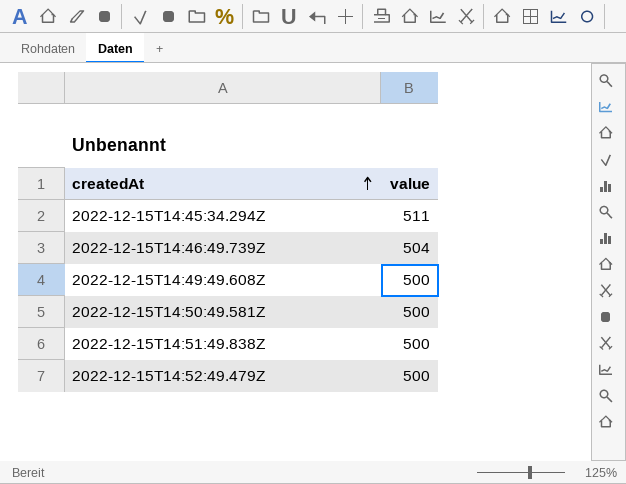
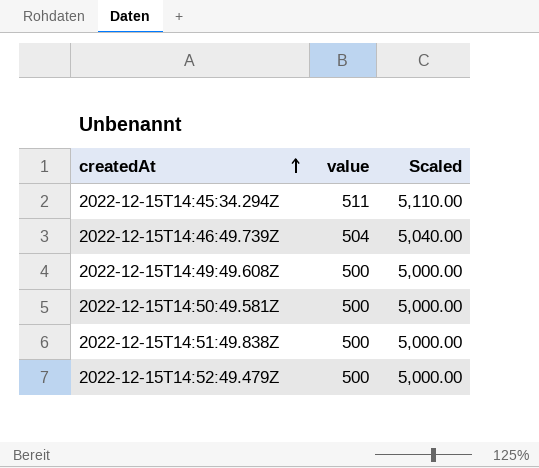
column Scaled | formula: none -> [value] * 10

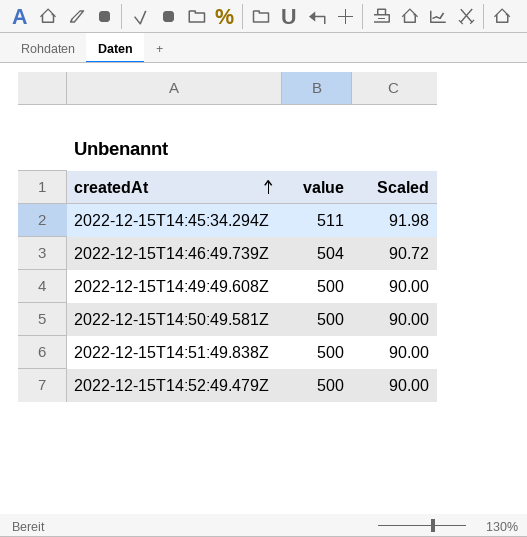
column Scaled | formula: [value] * 10 -> [value] * 0.18

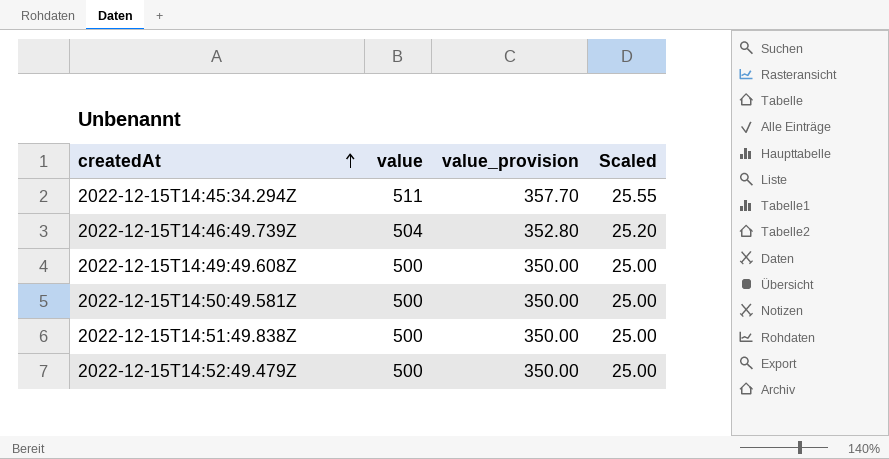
column value_provision | formula: none -> [value] * 0.7
column Scaled | formula: [value] * 0.18 -> [value] * 0.05

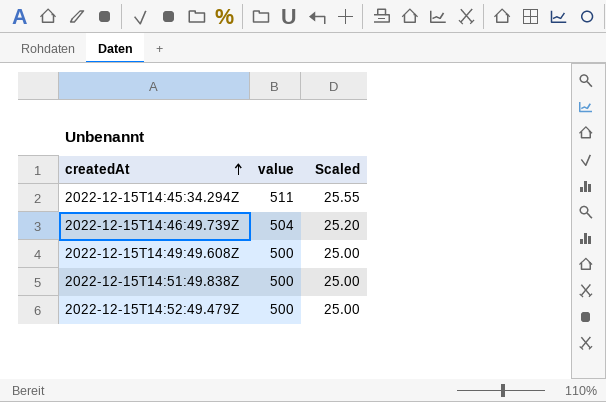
column value_provision | formula: [value] * 0.7 -> none
row 2022-12-15T14:50:49.581Z: 500 | 350.00 | 25.00 -> none

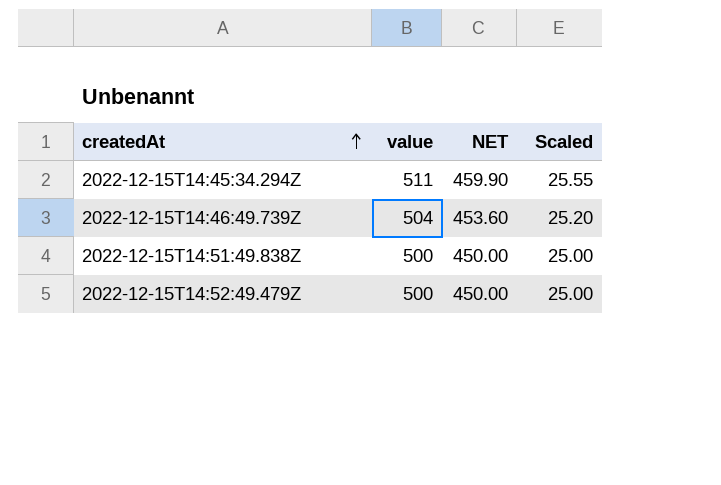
column NET | formula: none -> [value] * 0.9
row 2022-12-15T14:49:49.608Z: 500 | 25.00 -> none

